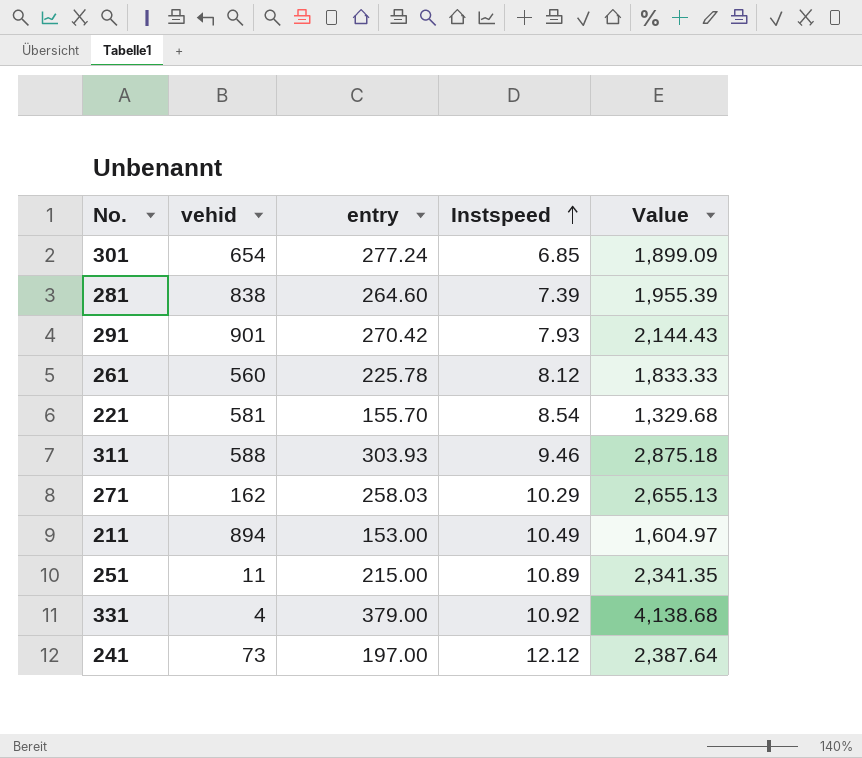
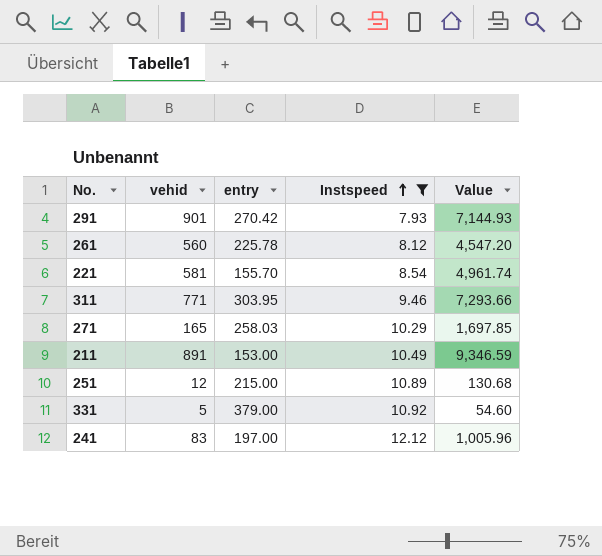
filter: none -> Instspeed >= 7.93
column Value | formula: [entry] * [Instspeed] -> [vehid] * [Instspeed]
311 | vehid: 588 -> 771
311 | entry: 303.93 -> 303.95
271 | vehid: 162 -> 165
211 | vehid: 894 -> 891
251 | vehid: 11 -> 12
331 | vehid: 4 -> 5
241 | vehid: 73 -> 83

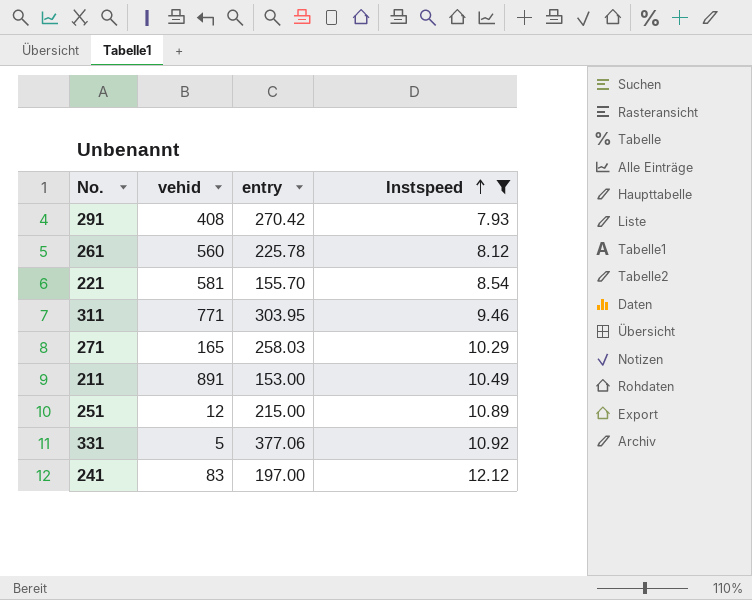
column Value | formula: [vehid] * [Instspeed] -> none
291 | vehid: 901 -> 408
331 | entry: 379.00 -> 377.06

